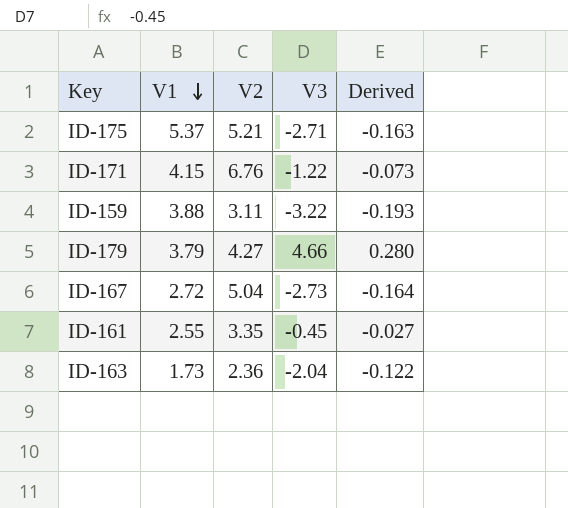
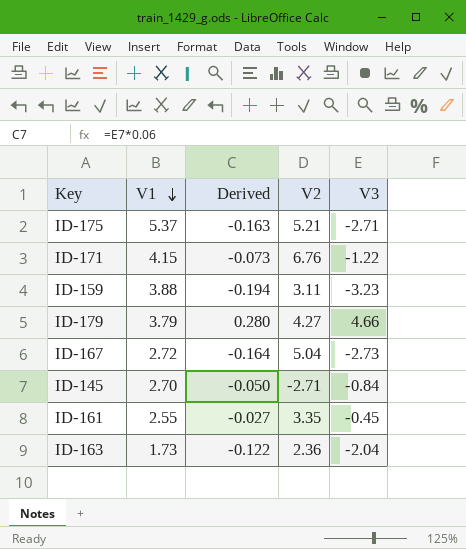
column Derived | position: 5 -> 3
ID-159 | Derived: -0.193 -> -0.194
ID-159 | V3: -3.22 -> -3.23
row ID-145: none -> 2.70 | -0.050 | -2.71 | -0.84

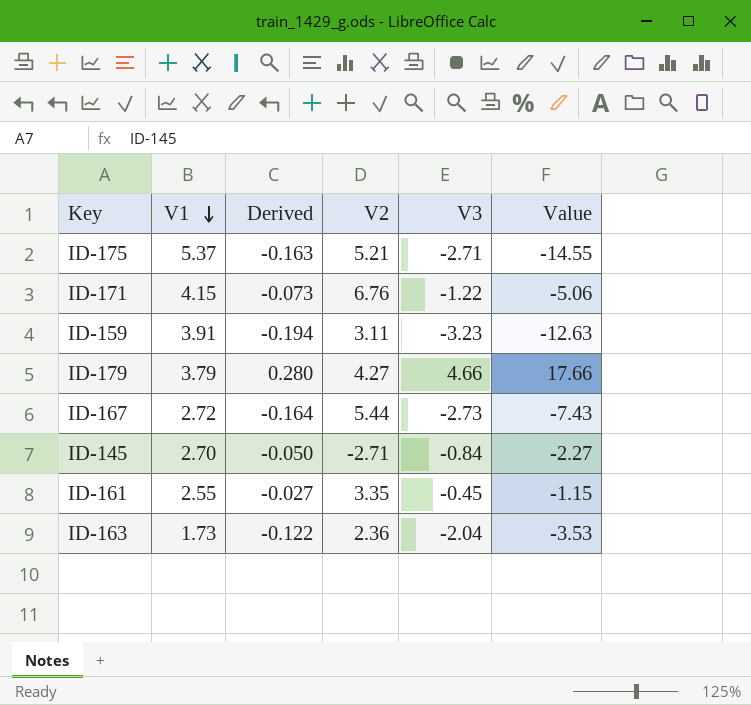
column Value | formula: none -> [V1] * [V3]
ID-159 | V1: 3.88 -> 3.91
ID-167 | V2: 5.04 -> 5.44

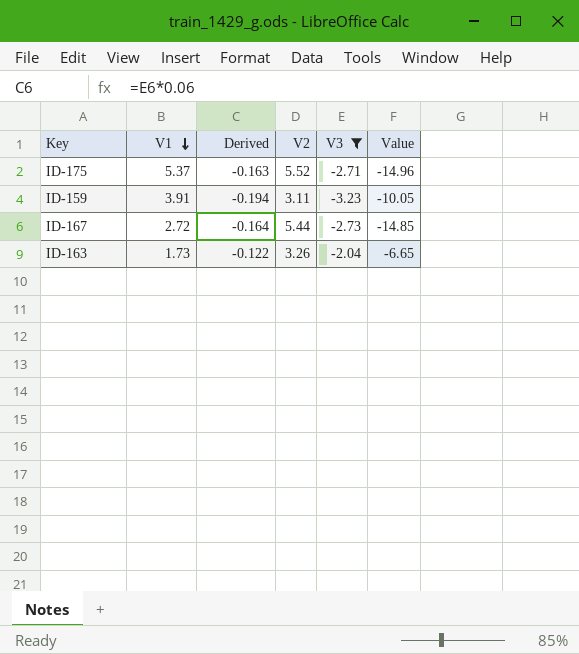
filter: none -> V3 <= -2.04
column Value | formula: [V1] * [V3] -> [V2] * [V3]
ID-175 | V2: 5.21 -> 5.52
ID-163 | V2: 2.36 -> 3.26

